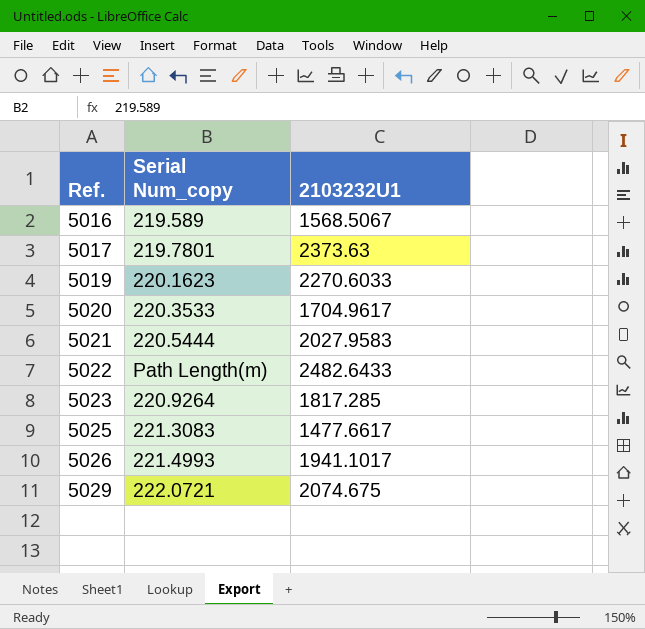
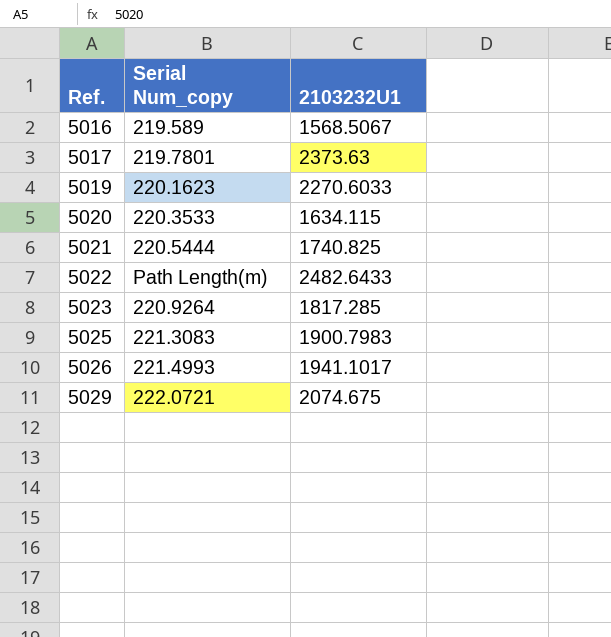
5020 | 2103232U1: 1704.9617 -> 1634.115
5021 | 2103232U1: 2027.9583 -> 1740.825
5025 | 2103232U1: 1477.6617 -> 1900.7983

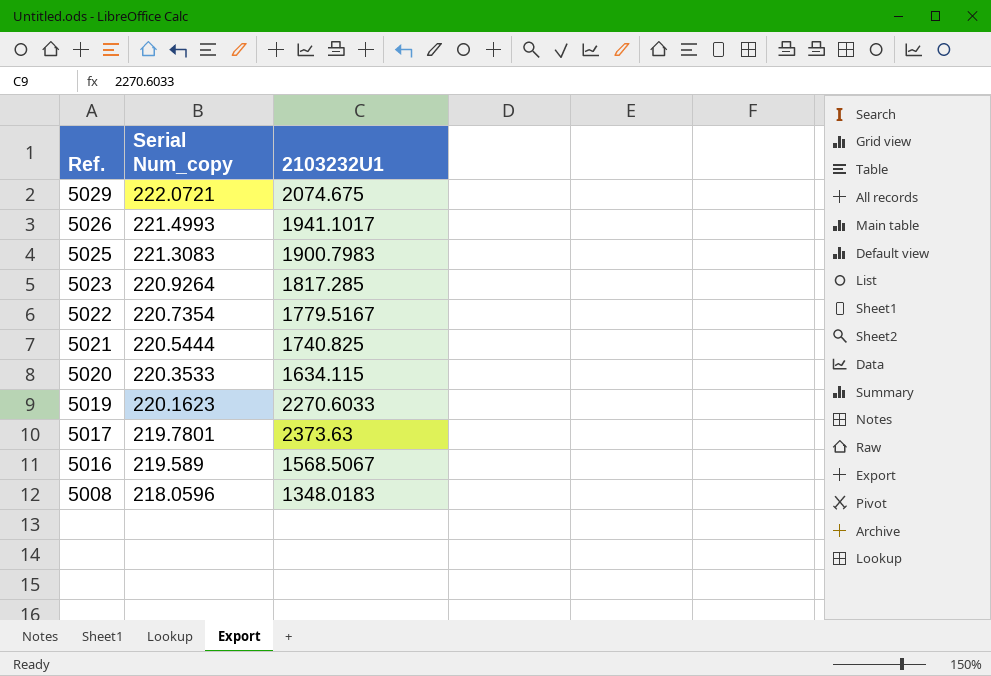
row order: Ref. ascending -> Ref. descending
5022 | Serial Num_copy: Path Length(m) -> 220.7354
5022 | 2103232U1: 2482.6433 -> 1779.5167
row 5008: none -> 218.0596 | 1348.0183

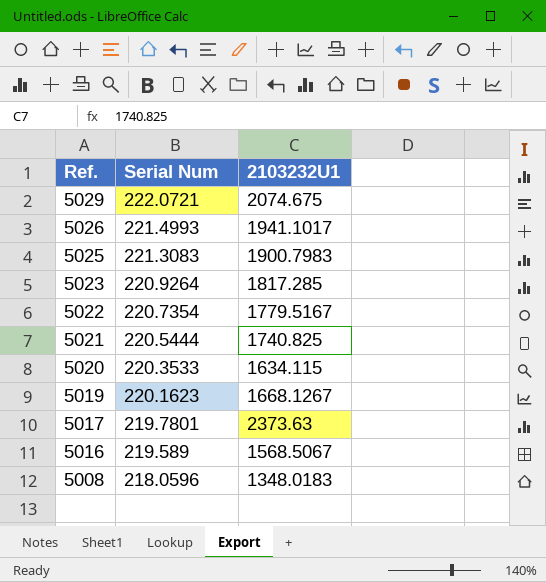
column name: Serial Num_copy -> Serial Num
5019 | 2103232U1: 2270.6033 -> 1668.1267

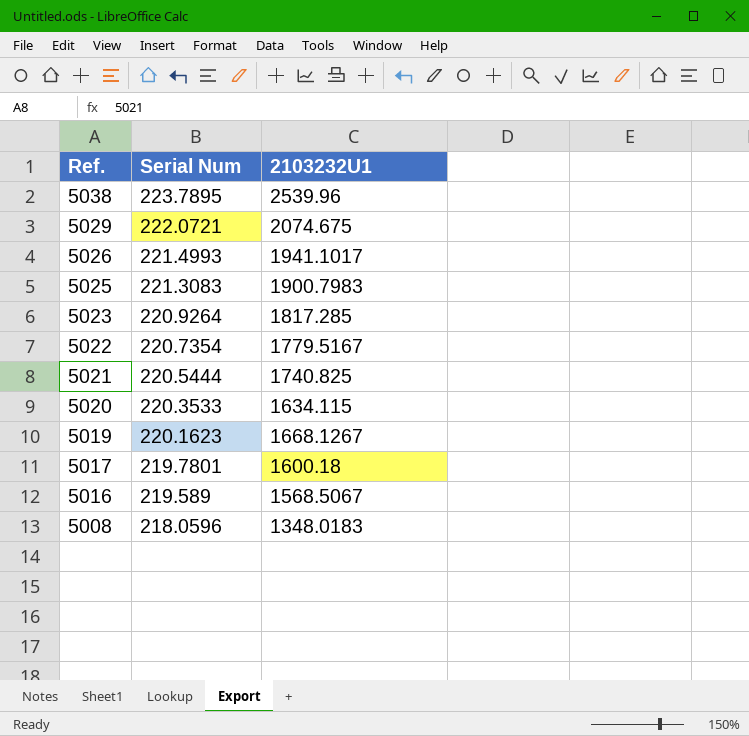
row 5038: none -> 223.7895 | 2539.96
5017 | 2103232U1: 2373.63 -> 1600.18

